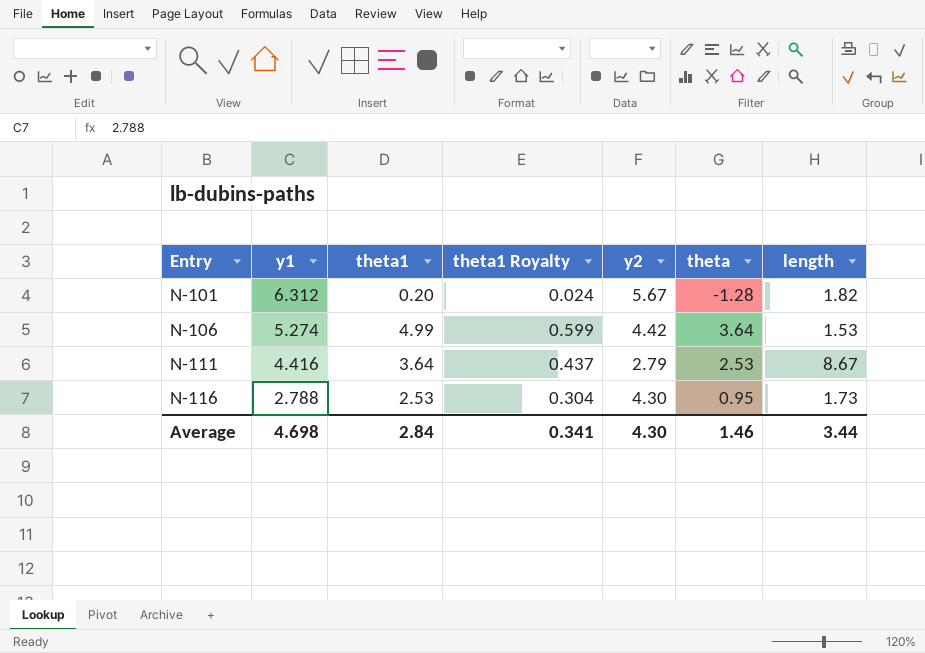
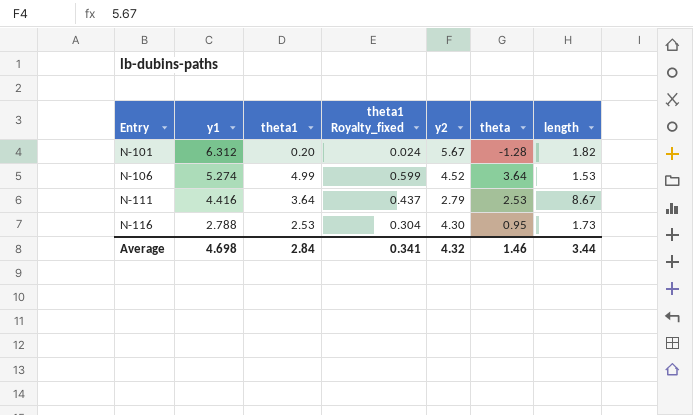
column name: theta1 Royalty -> theta1 Royalty_fixed
N-106 | y2: 4.42 -> 4.52
Average | y2: 4.30 -> 4.32

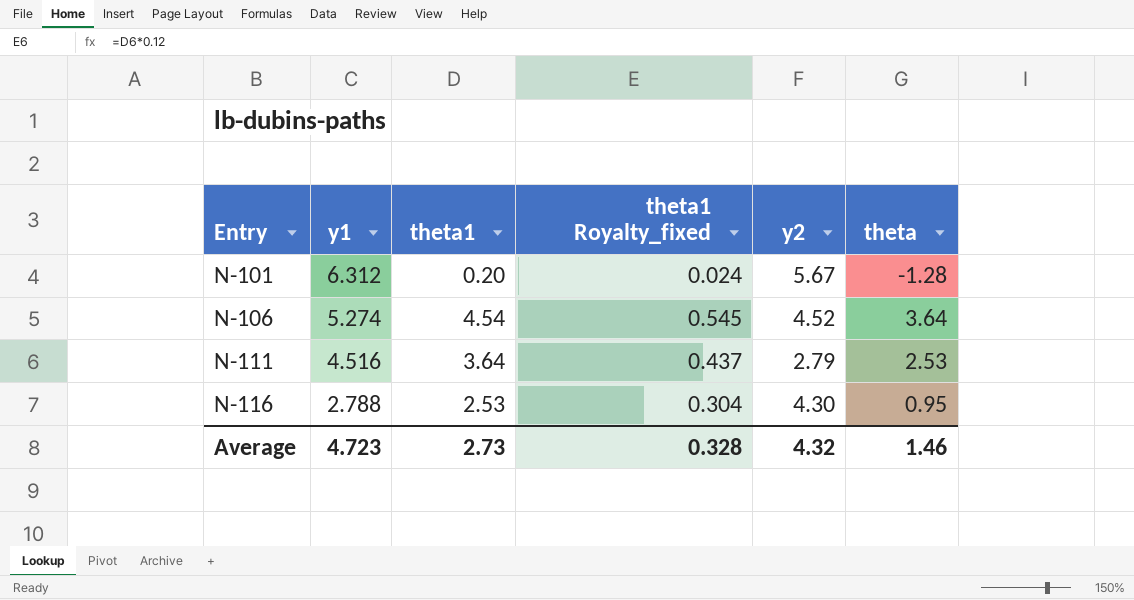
column length | position: 7 -> none
N-106 | theta1: 4.99 -> 4.54
N-106 | theta1 Royalty_fixed: 0.599 -> 0.545
N-111 | y1: 4.416 -> 4.516
Average | y1: 4.698 -> 4.723
Average | theta1: 2.84 -> 2.73
Average | theta1 Royalty_fixed: 0.341 -> 0.328

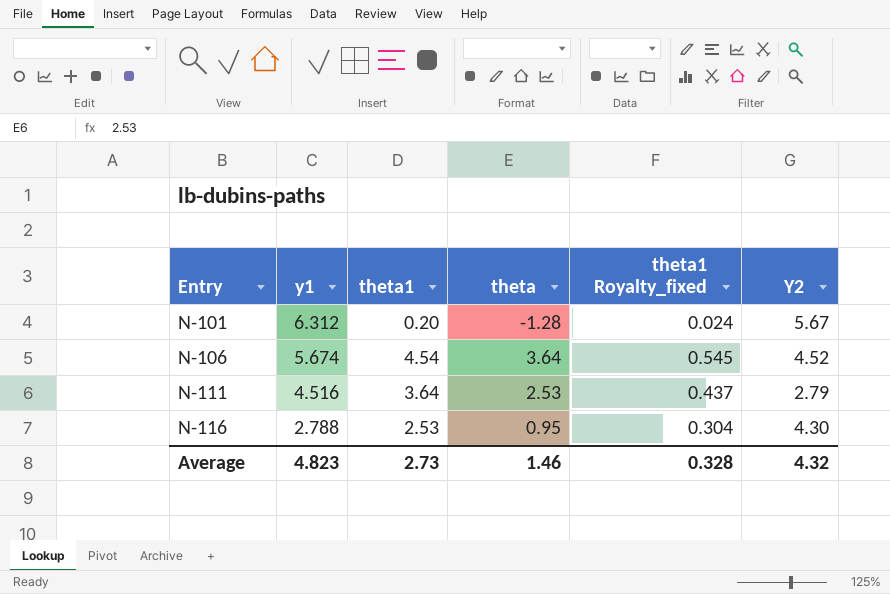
column theta | position: 6 -> 4
column name: y2 -> Y2
N-106 | y1: 5.274 -> 5.674
Average | y1: 4.723 -> 4.823

